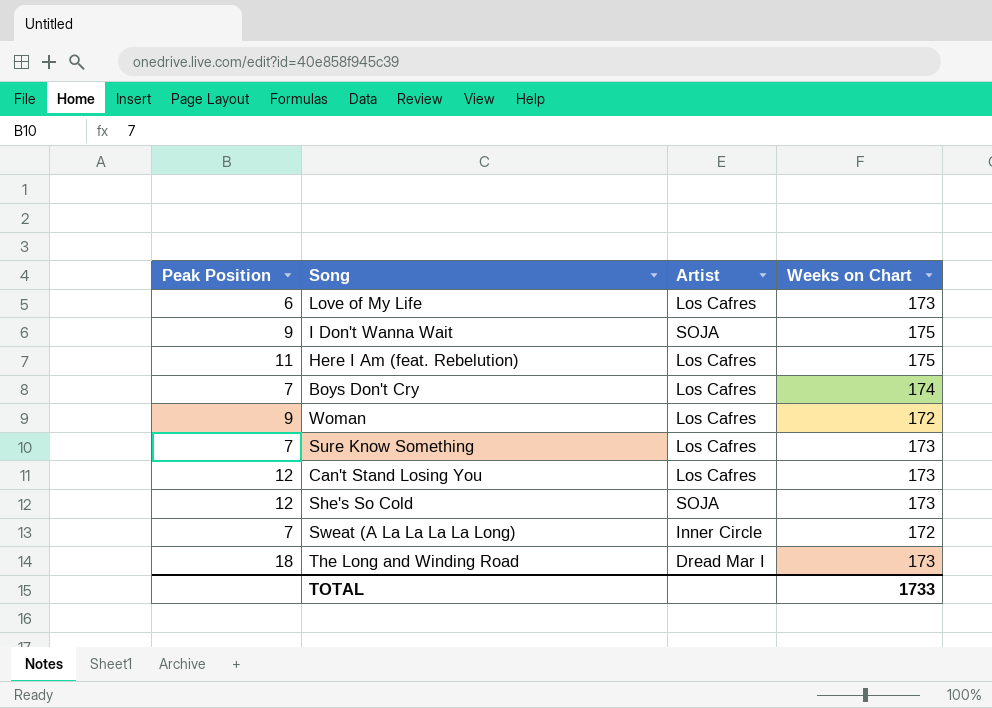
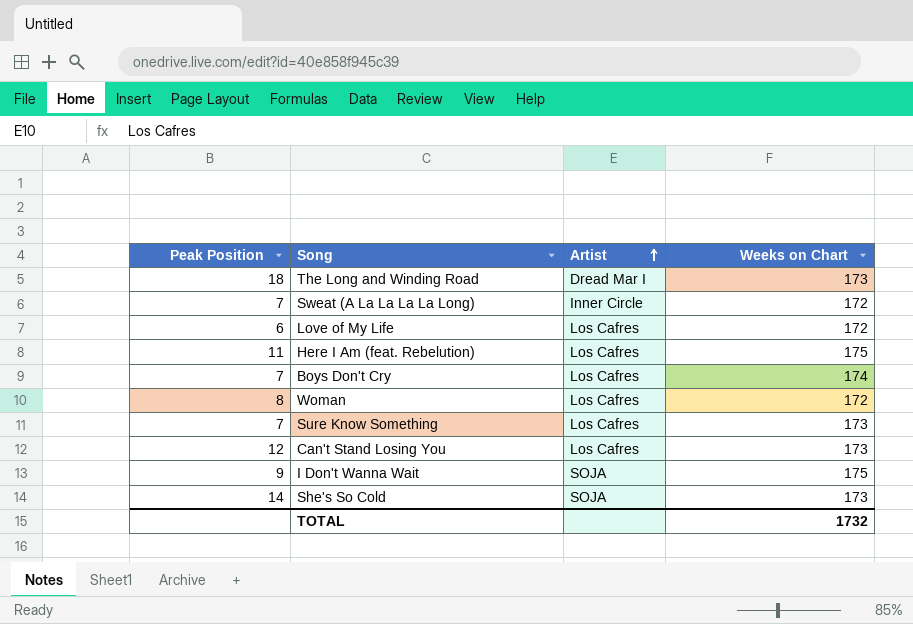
row order: none -> Artist ascending
Love of My Life | Weeks on Chart: 173 -> 172
Woman | Peak Position: 9 -> 8
She's So Cold | Peak Position: 12 -> 14
TOTAL | Weeks on Chart: 1733 -> 1732

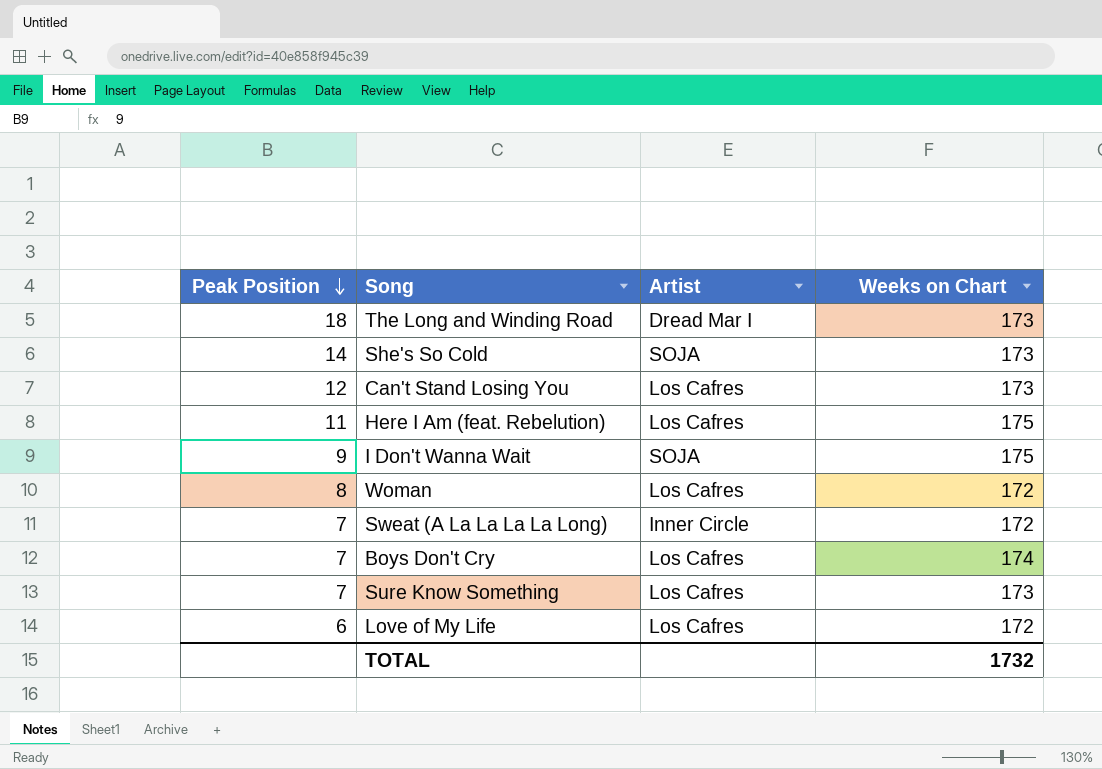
row order: Artist ascending -> Peak Position descending

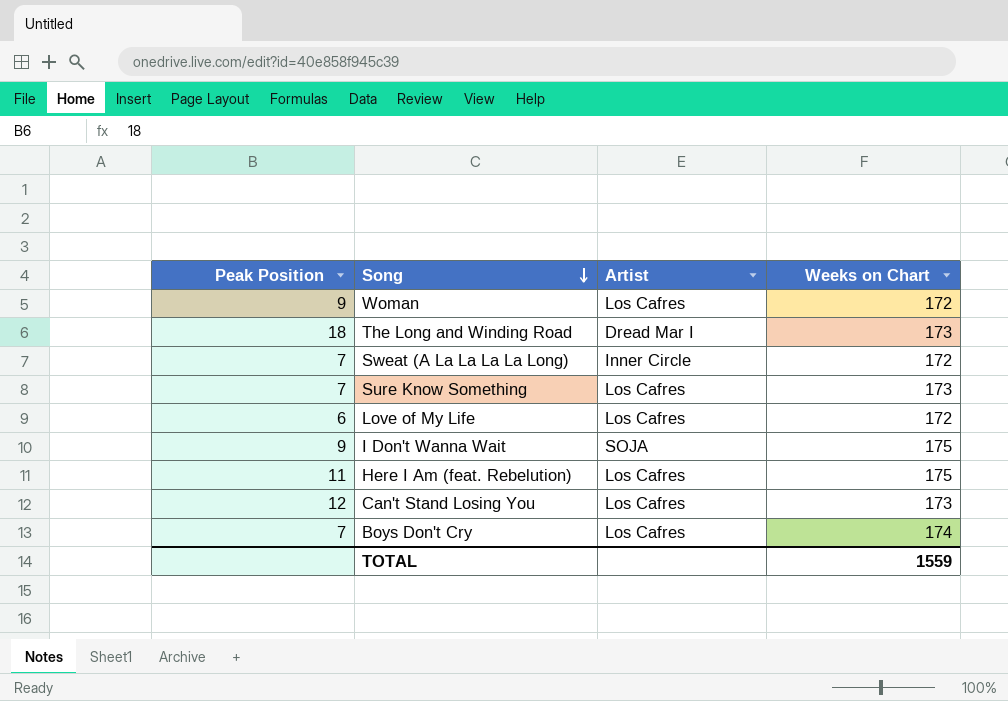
row order: Peak Position descending -> Song descending
row She's So Cold: 14 | SOJA | 173 -> none
Woman | Peak Position: 8 -> 9
TOTAL | Weeks on Chart: 1732 -> 1559

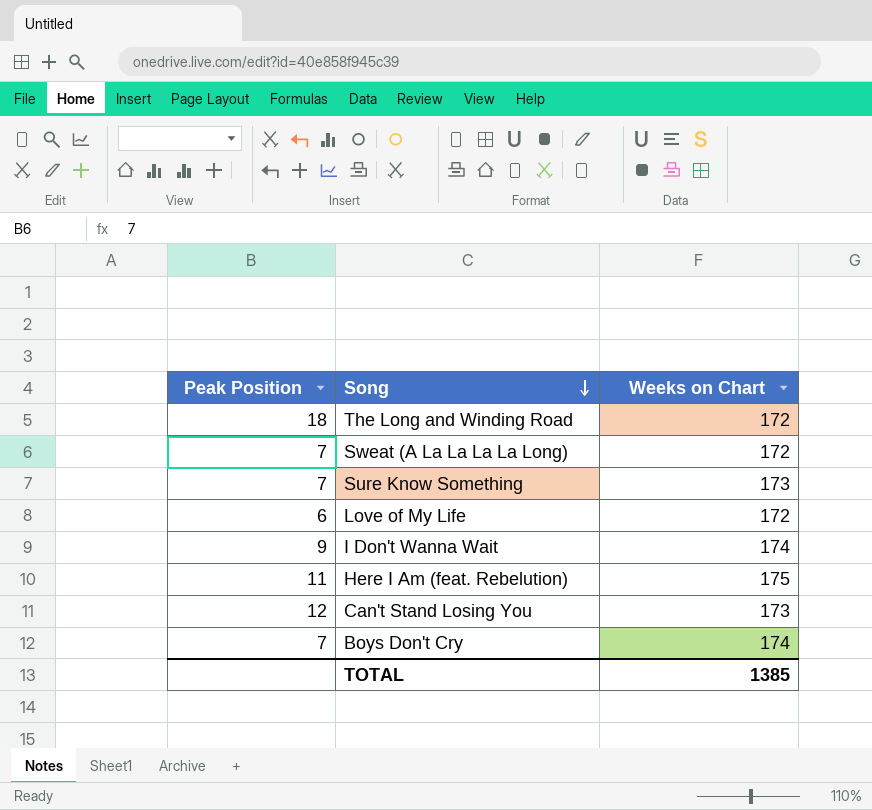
column Artist | position: 3 -> none
row Woman: 9 | Los Cafres | 172 -> none
The Long and Winding Road | Weeks on Chart: 173 -> 172
I Don't Wanna Wait | Weeks on Chart: 175 -> 174
TOTAL | Weeks on Chart: 1559 -> 1385

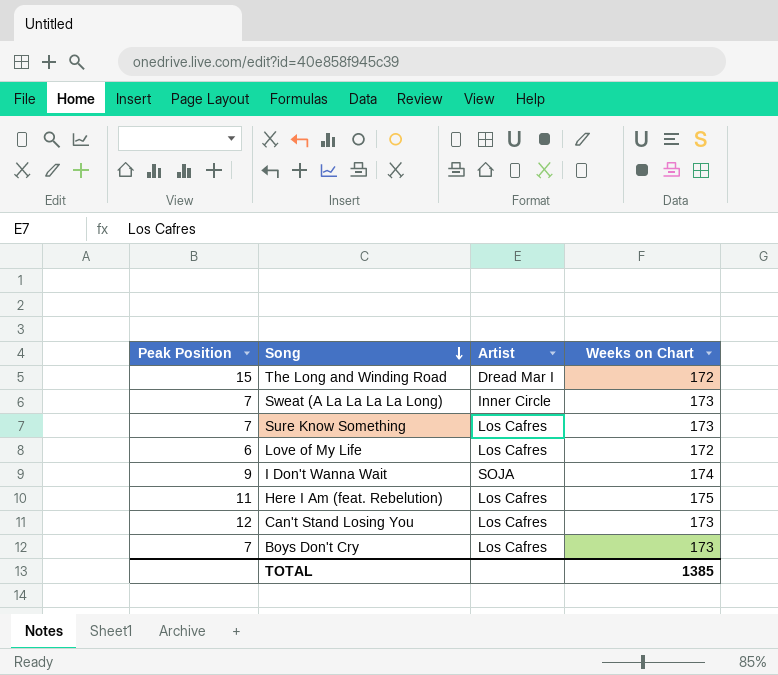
column Artist | position: none -> 3
The Long and Winding Road | Peak Position: 18 -> 15
Sweat (A La La La La Long) | Weeks on Chart: 172 -> 173
Boys Don't Cry | Weeks on Chart: 174 -> 173

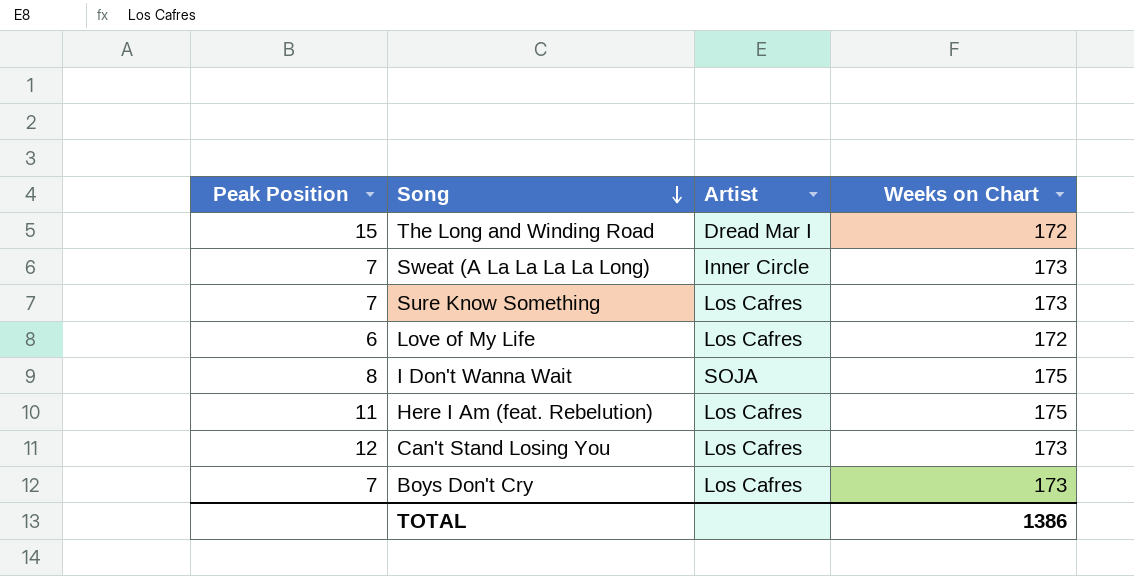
I Don't Wanna Wait | Peak Position: 9 -> 8
I Don't Wanna Wait | Weeks on Chart: 174 -> 175
TOTAL | Weeks on Chart: 1385 -> 1386

